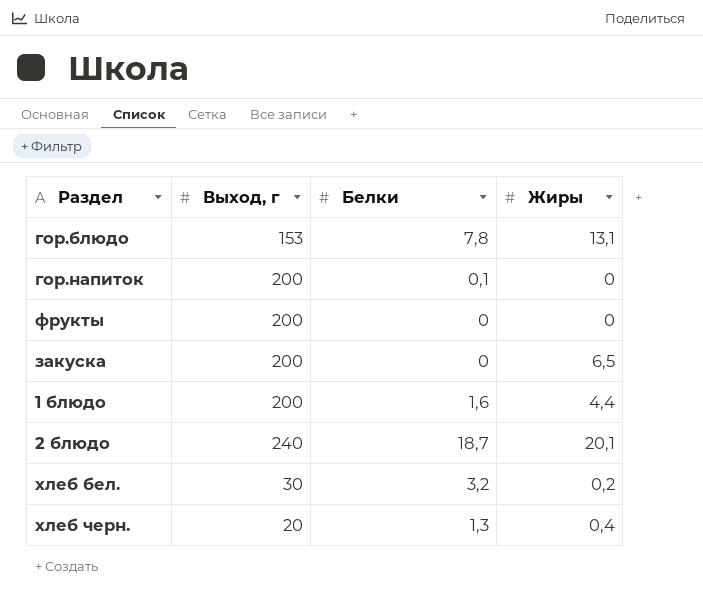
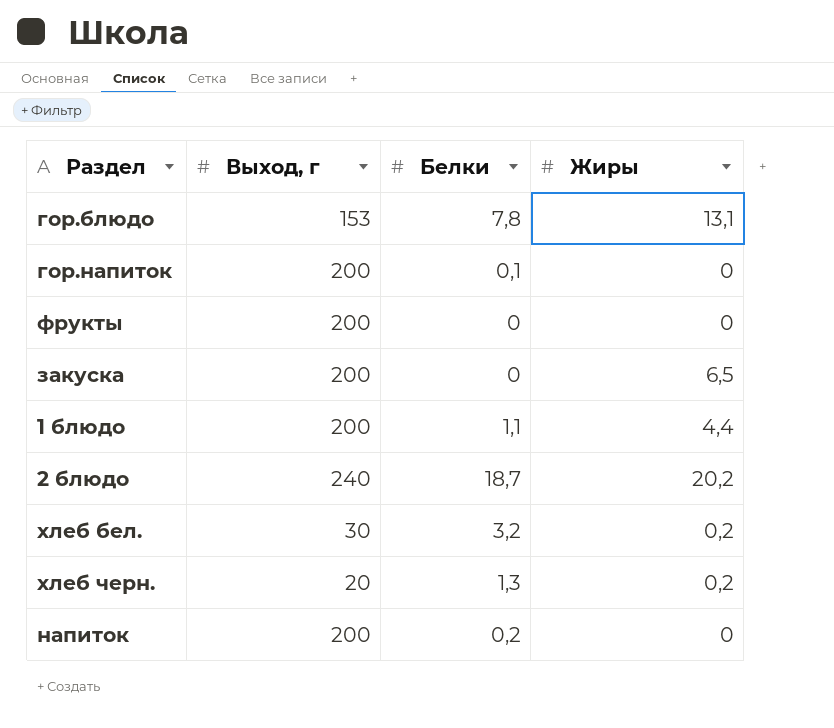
1 блюдо | Белки: 1,6 -> 1,1
2 блюдо | Жиры: 20,1 -> 20,2
хлеб черн. | Жиры: 0,4 -> 0,2
row напиток: none -> 200 | 0,2 | 0

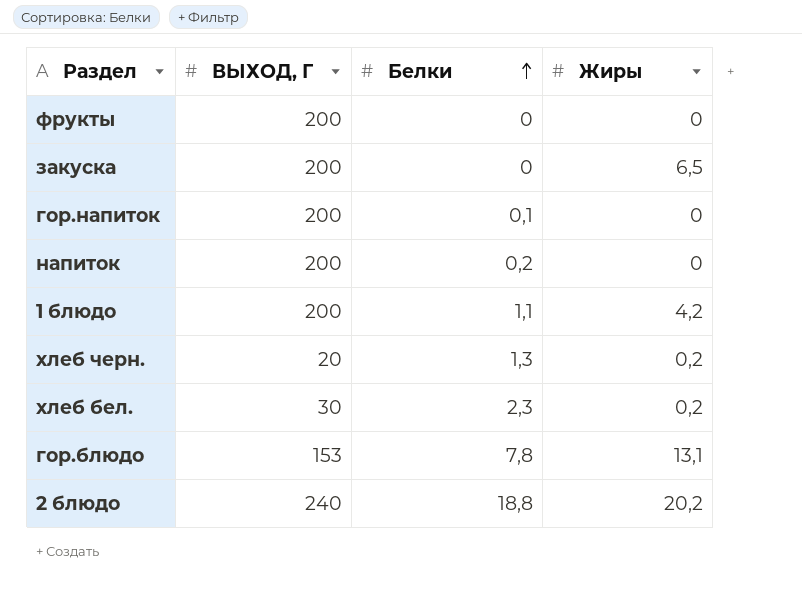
row order: none -> Белки ascending
column name: Выход, г -> ВЫХОД, Г
1 блюдо | Жиры: 4,4 -> 4,2
хлеб бел. | Белки: 3,2 -> 2,3
2 блюдо | Белки: 18,7 -> 18,8

